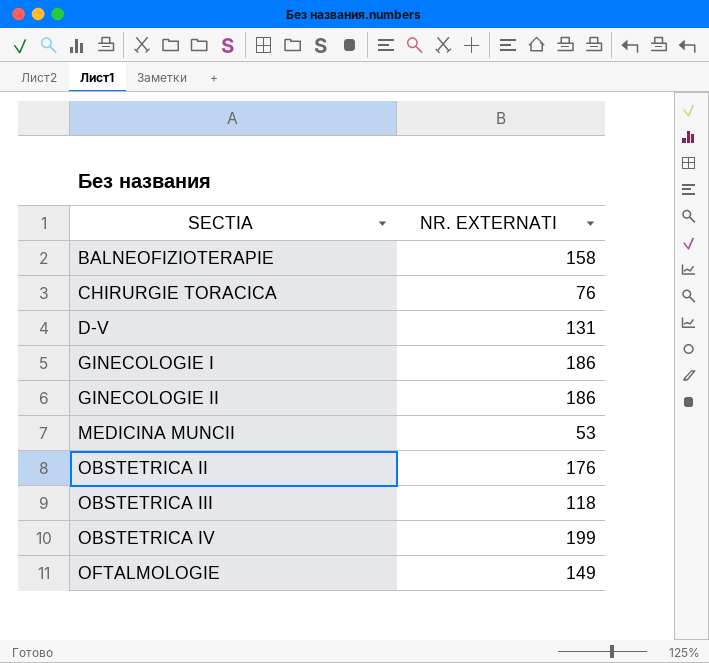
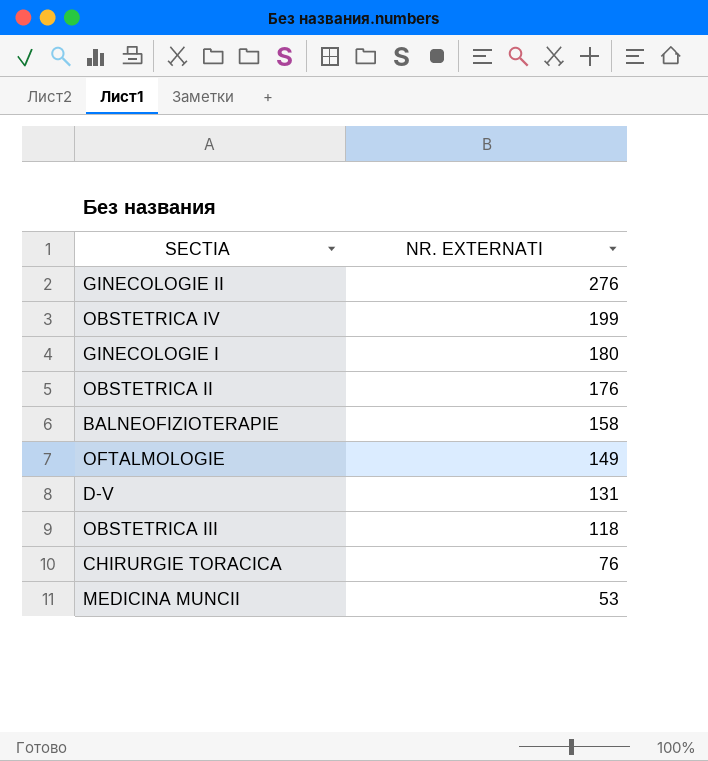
row order: SECTIA ascending -> NR. EXTERNATI descending
GINECOLOGIE II | NR. EXTERNATI: 186 -> 276
GINECOLOGIE I | NR. EXTERNATI: 186 -> 180

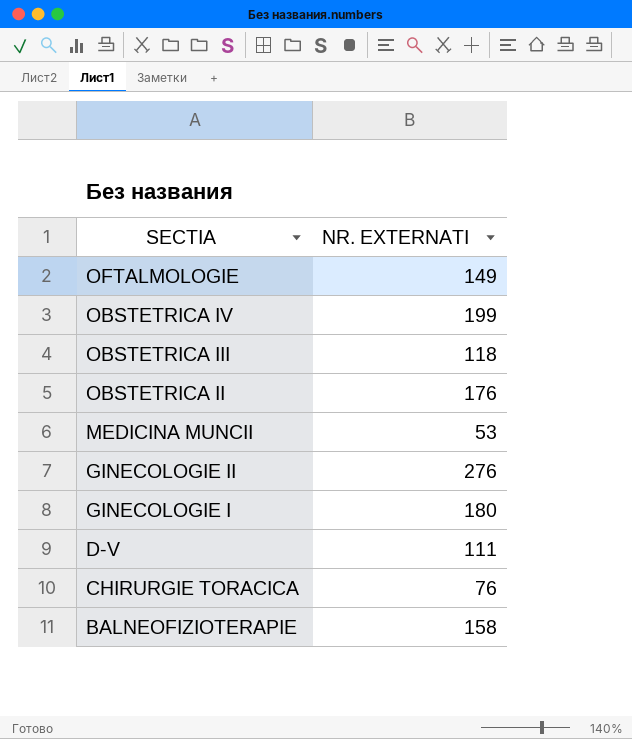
row order: NR. EXTERNATI descending -> SECTIA descending
D-V | NR. EXTERNATI: 131 -> 111

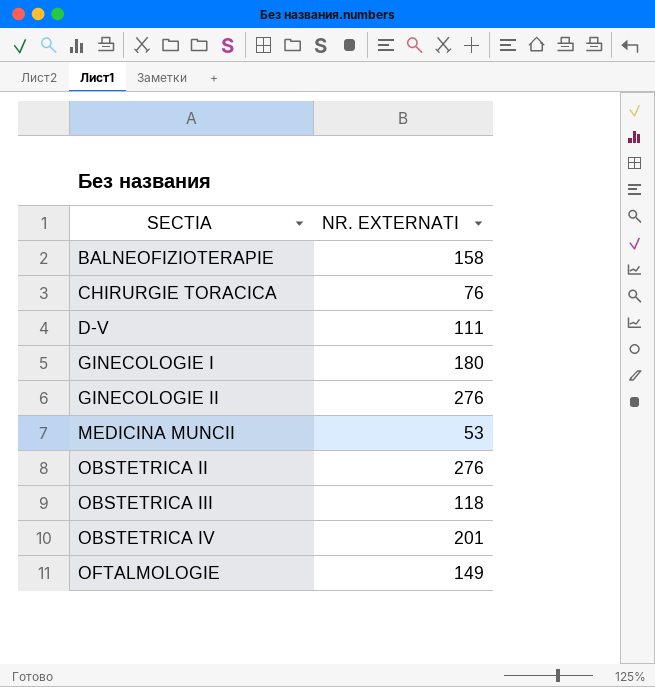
row order: SECTIA descending -> SECTIA ascending
OBSTETRICA II | NR. EXTERNATI: 176 -> 276
OBSTETRICA IV | NR. EXTERNATI: 199 -> 201

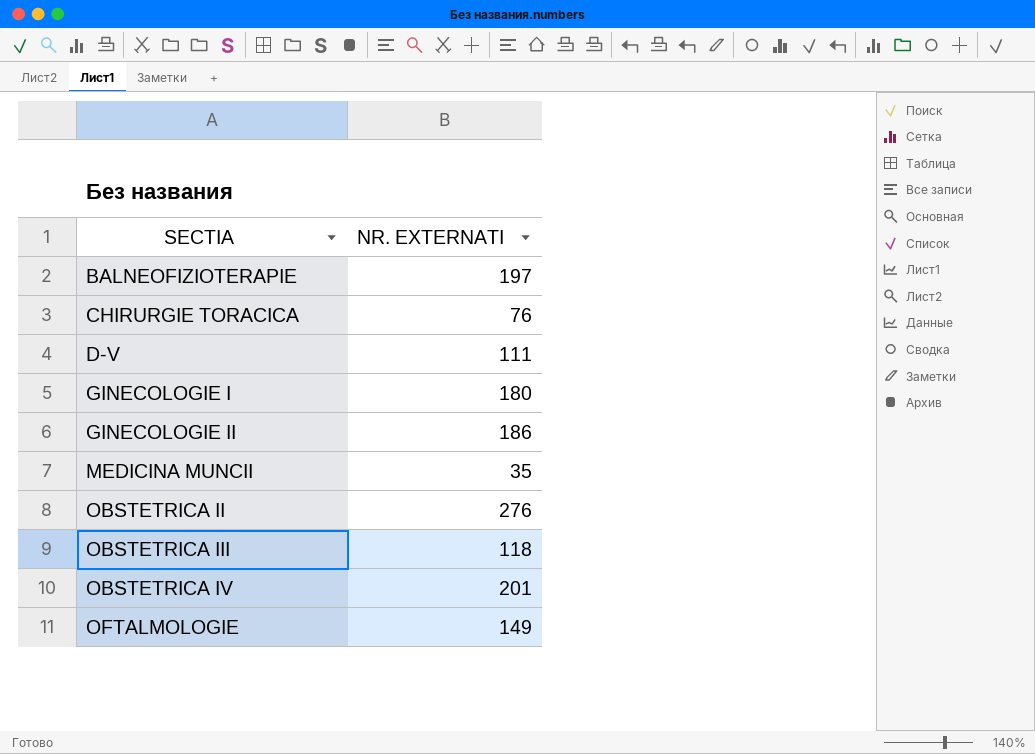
BALNEOFIZIOTERAPIE | NR. EXTERNATI: 158 -> 197
GINECOLOGIE II | NR. EXTERNATI: 276 -> 186
MEDICINA MUNCII | NR. EXTERNATI: 53 -> 35

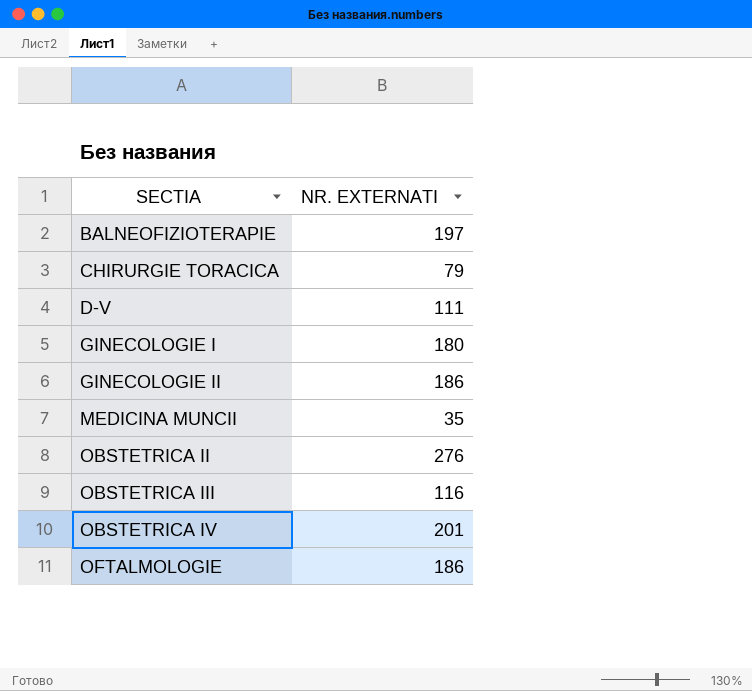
CHIRURGIE TORACICA | NR. EXTERNATI: 76 -> 79
OBSTETRICA III | NR. EXTERNATI: 118 -> 116
OFTALMOLOGIE | NR. EXTERNATI: 149 -> 186

